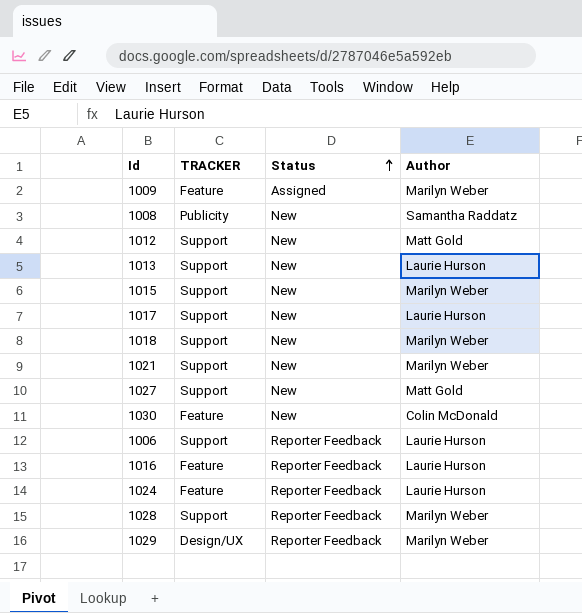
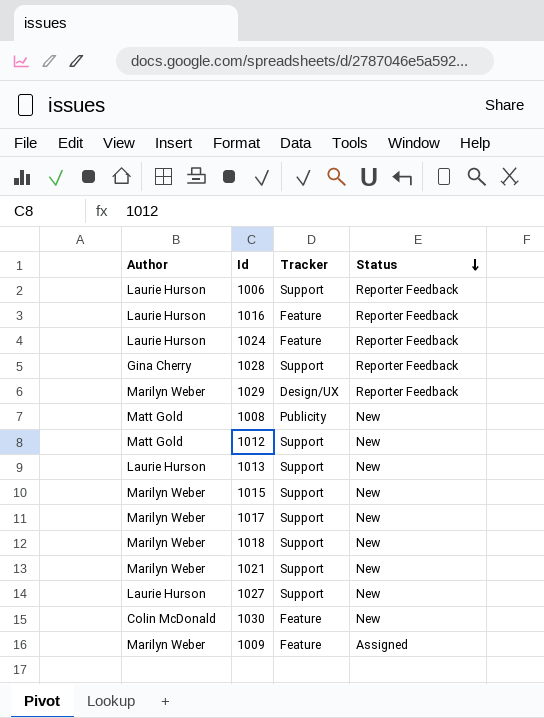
row order: Status ascending -> Status descending
column Author | position: 4 -> 1
column name: TRACKER -> Tracker
1028 | Author: Marilyn Weber -> Gina Cherry
1008 | Author: Samantha Raddatz -> Matt Gold
1017 | Author: Laurie Hurson -> Marilyn Weber
1027 | Author: Matt Gold -> Laurie Hurson

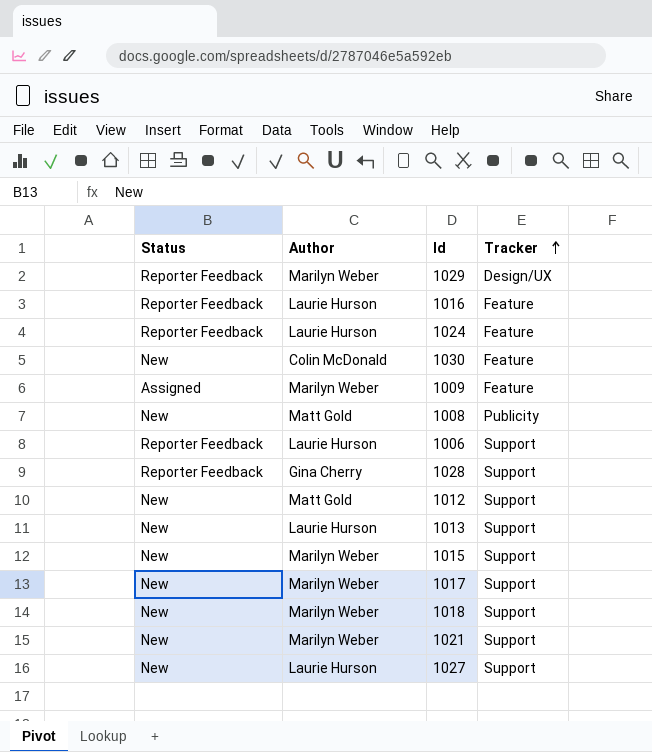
row order: Status descending -> Tracker ascending
column Status | position: 4 -> 1

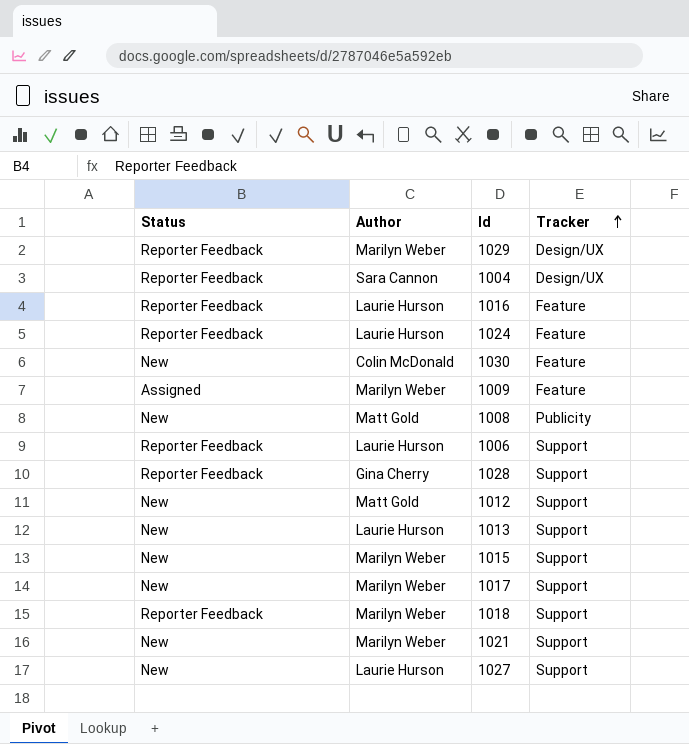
row 1004: none -> Reporter Feedback | Sara Cannon | Design/UX
1018 | Status: New -> Reporter Feedback

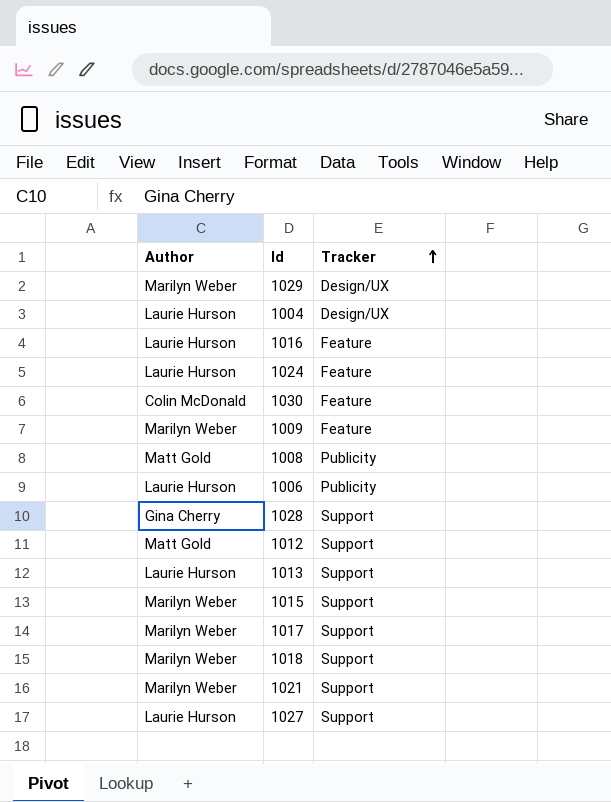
column Status | position: 1 -> none
1004 | Author: Sara Cannon -> Laurie Hurson
1006 | Tracker: Support -> Publicity

